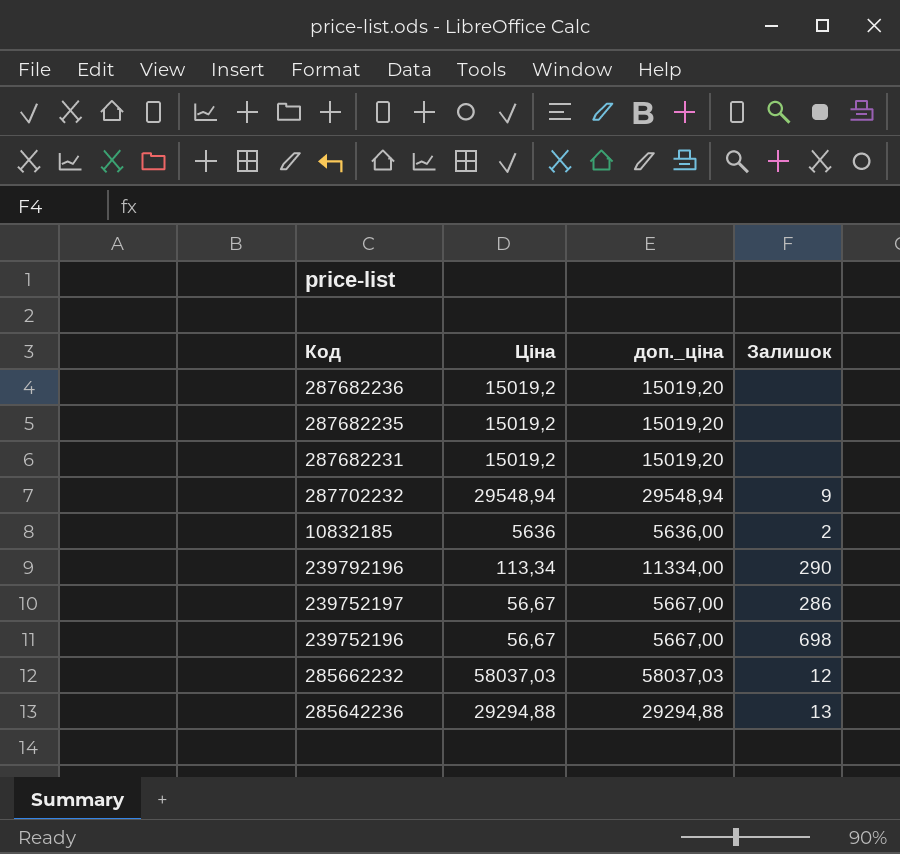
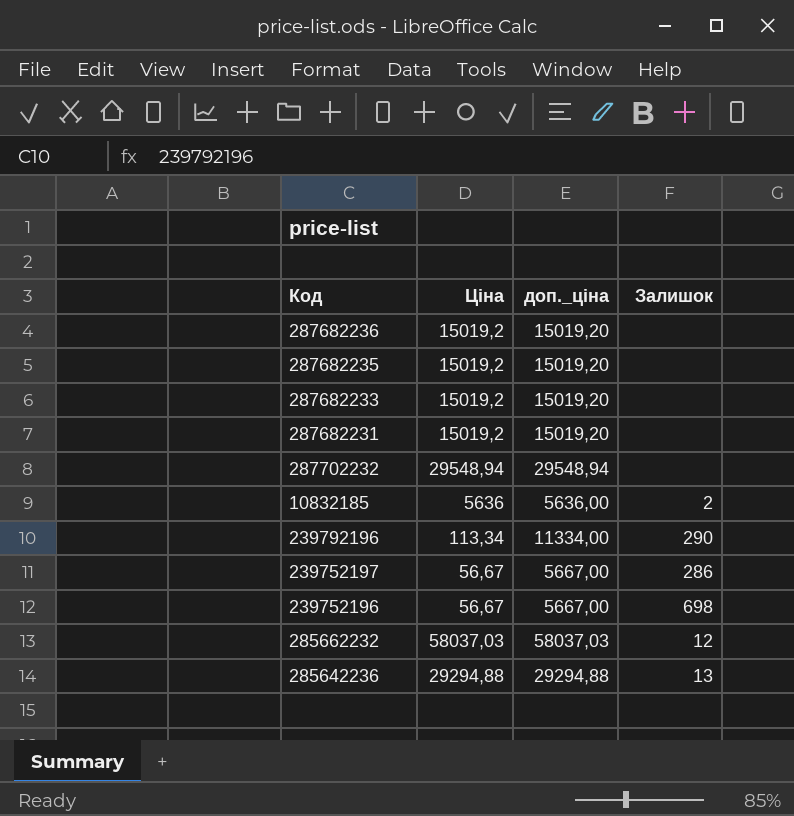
row 287682233: none -> 15019,2 | 15019,20 | none
287702232 | Залишок: 9 -> none

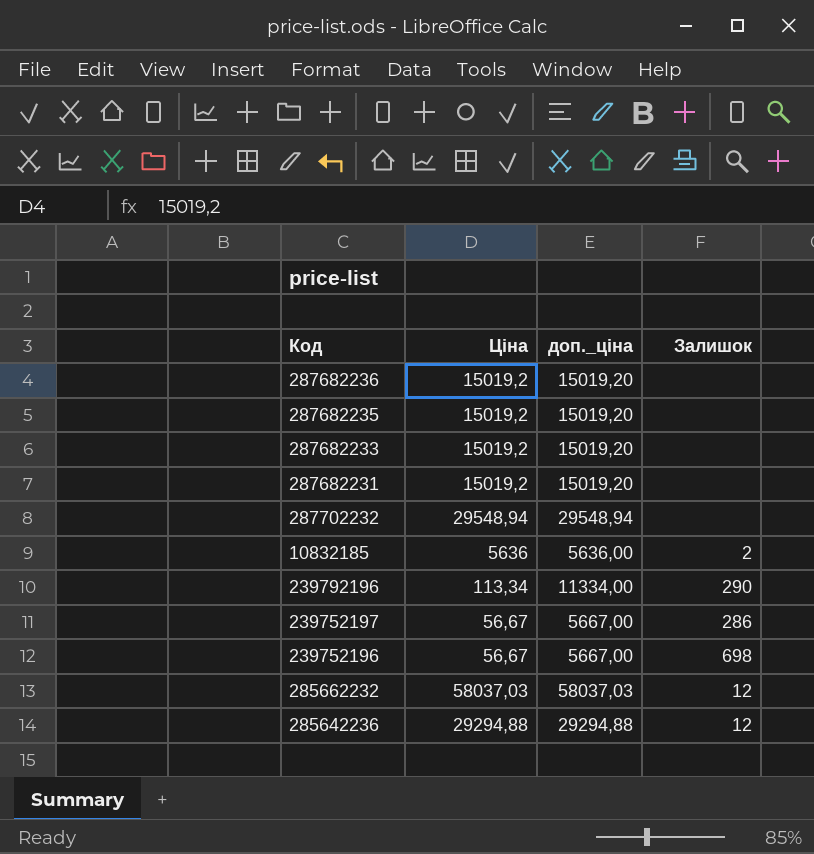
285642236 | Залишок: 13 -> 12

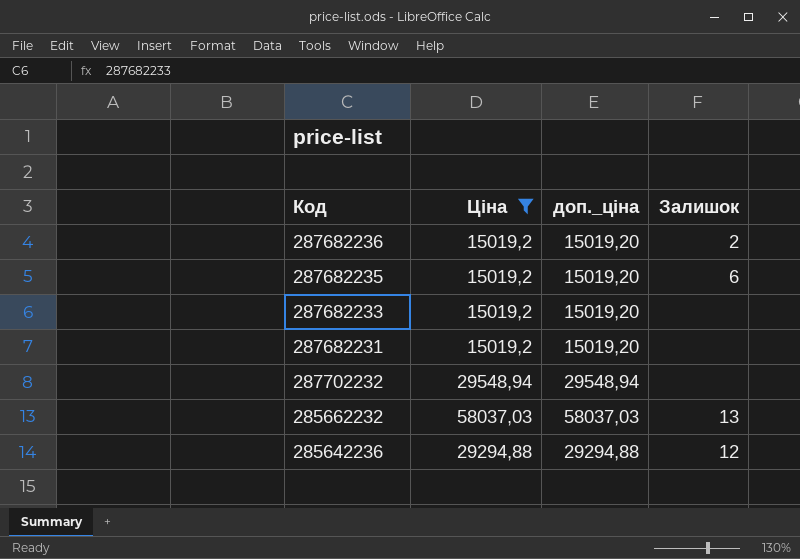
filter: none -> Ціна >= 15019,2
287682236 | Залишок: none -> 2
287682235 | Залишок: none -> 6
285662232 | Залишок: 12 -> 13

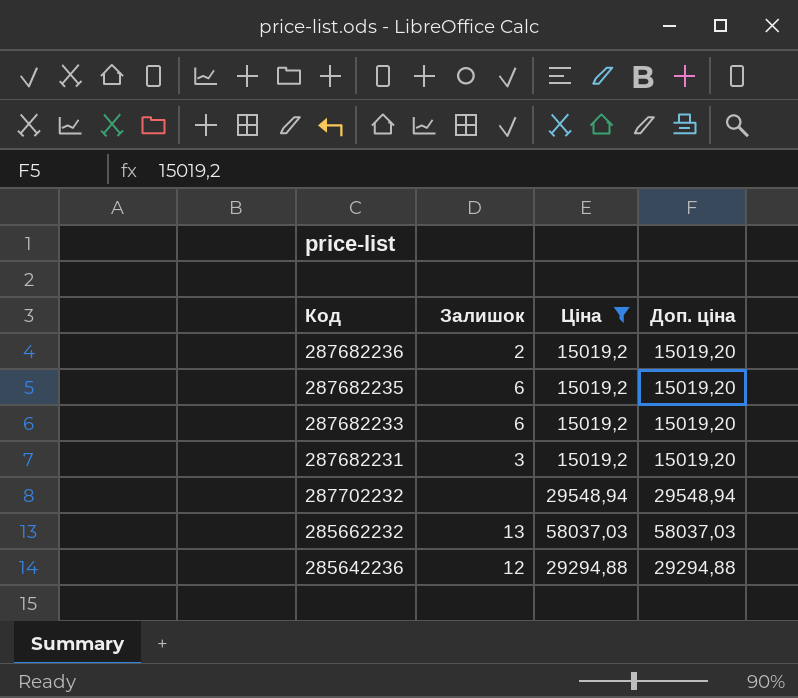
column Залишок | position: 4 -> 2
column name: доп._ціна -> Доп. ціна
287682233 | Залишок: none -> 6
287682231 | Залишок: none -> 3

